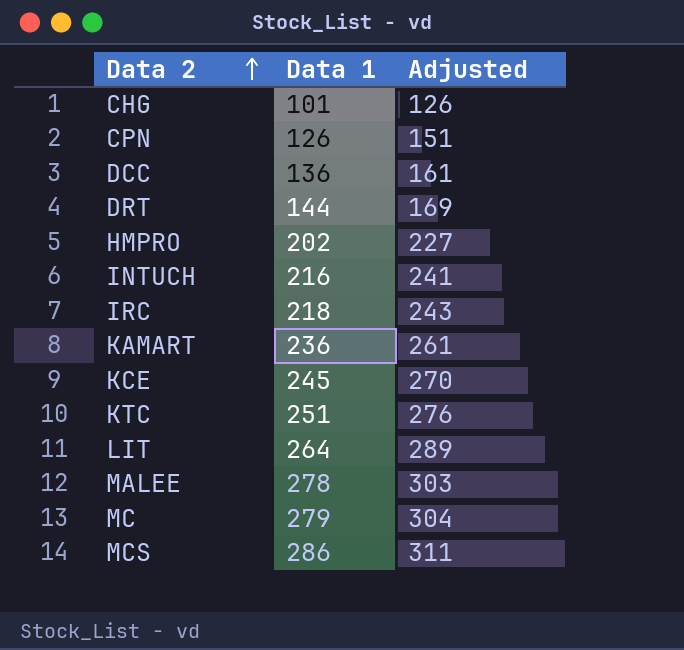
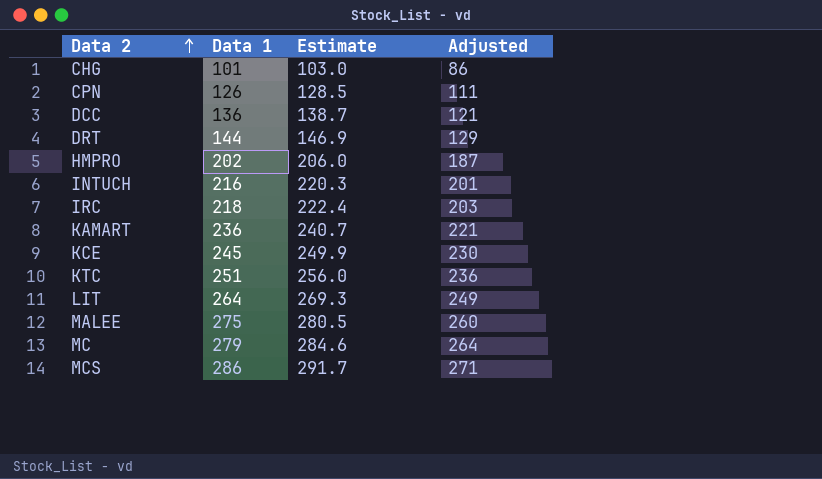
column Estimate | formula: none -> [Data 1] * 1.02
column Adjusted | formula: [Data 1] + 25 -> [Data 1] - 15
MALEE | Data 1: 278 -> 275

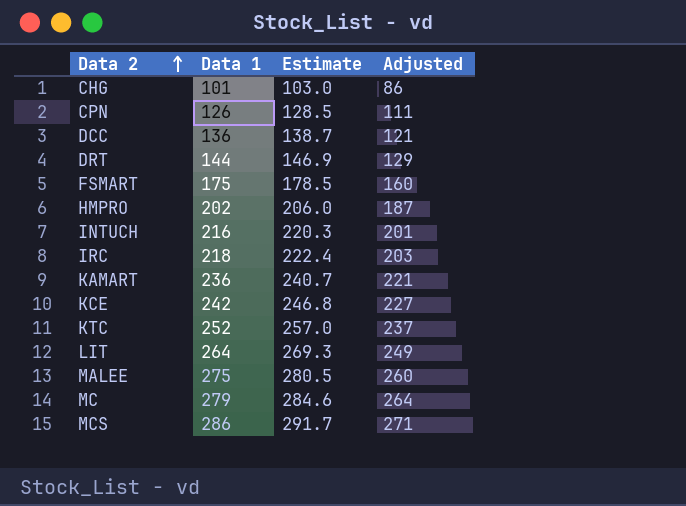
row FSMART: none -> 175 | 178.5 | 160
KCE | Data 1: 245 -> 242
KCE | Estimate: 249.9 -> 246.8
KCE | Adjusted: 230 -> 227
KTC | Data 1: 251 -> 252
KTC | Estimate: 256.0 -> 257.0
KTC | Adjusted: 236 -> 237

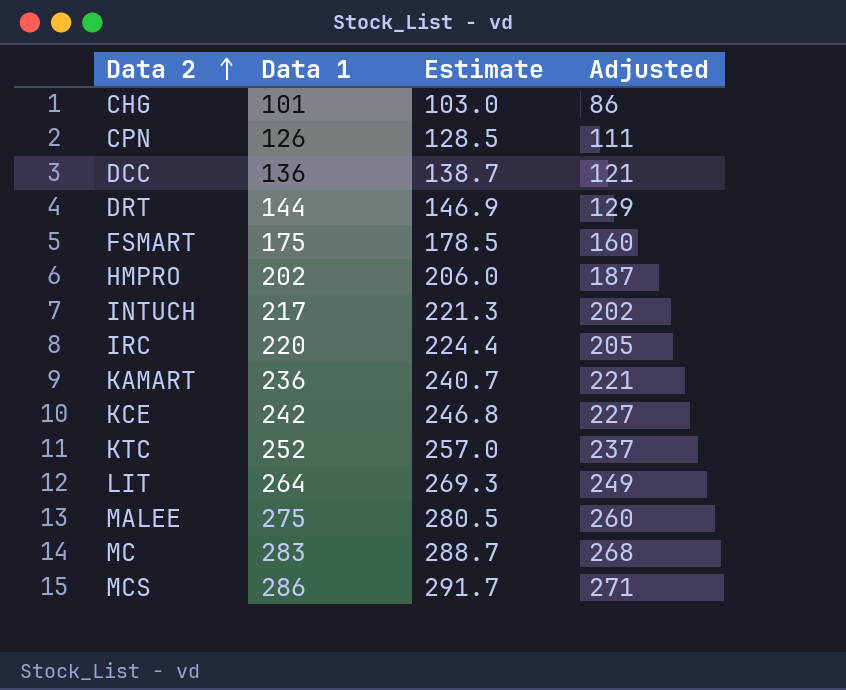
INTUCH | Data 1: 216 -> 217
INTUCH | Estimate: 220.3 -> 221.3
INTUCH | Adjusted: 201 -> 202
IRC | Data 1: 218 -> 220
IRC | Estimate: 222.4 -> 224.4
IRC | Adjusted: 203 -> 205
MC | Data 1: 279 -> 283
MC | Estimate: 284.6 -> 288.7
MC | Adjusted: 264 -> 268

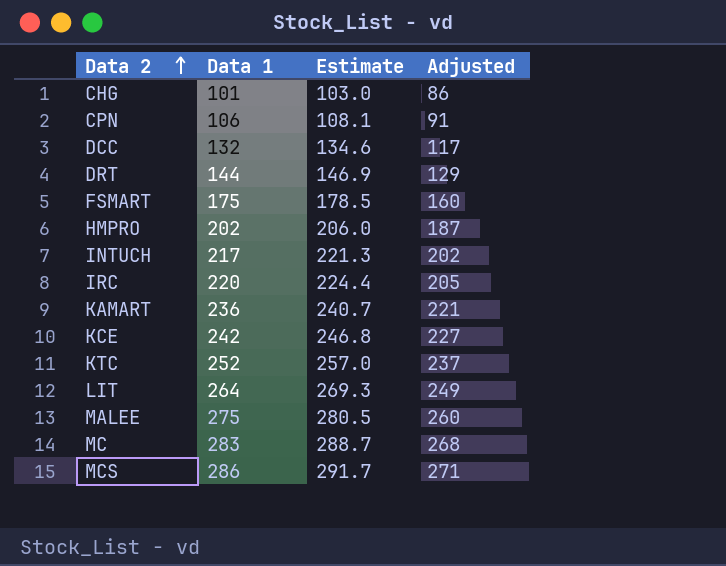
CPN | Data 1: 126 -> 106
CPN | Estimate: 128.5 -> 108.1
CPN | Adjusted: 111 -> 91
DCC | Data 1: 136 -> 132
DCC | Estimate: 138.7 -> 134.6
DCC | Adjusted: 121 -> 117

